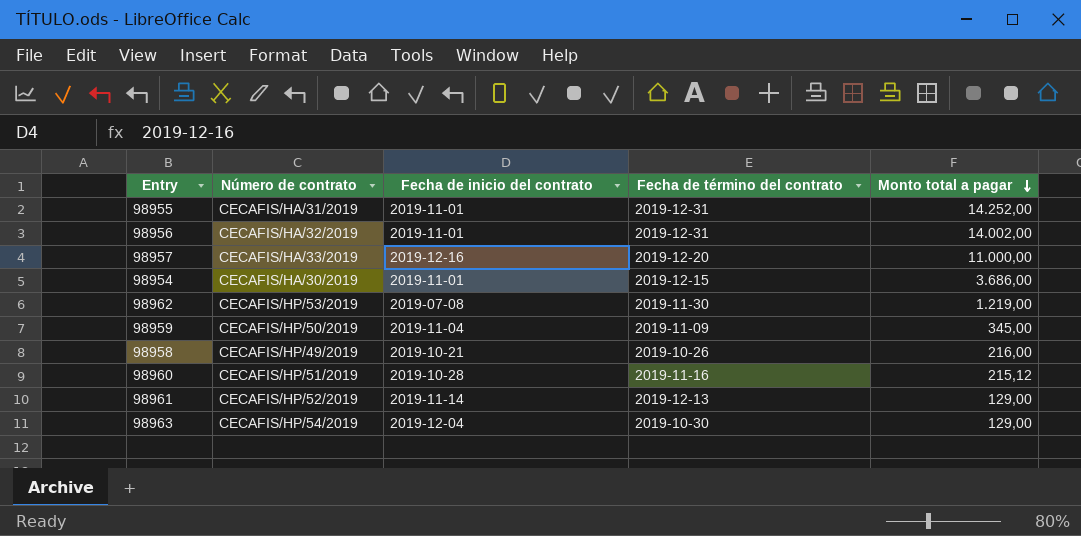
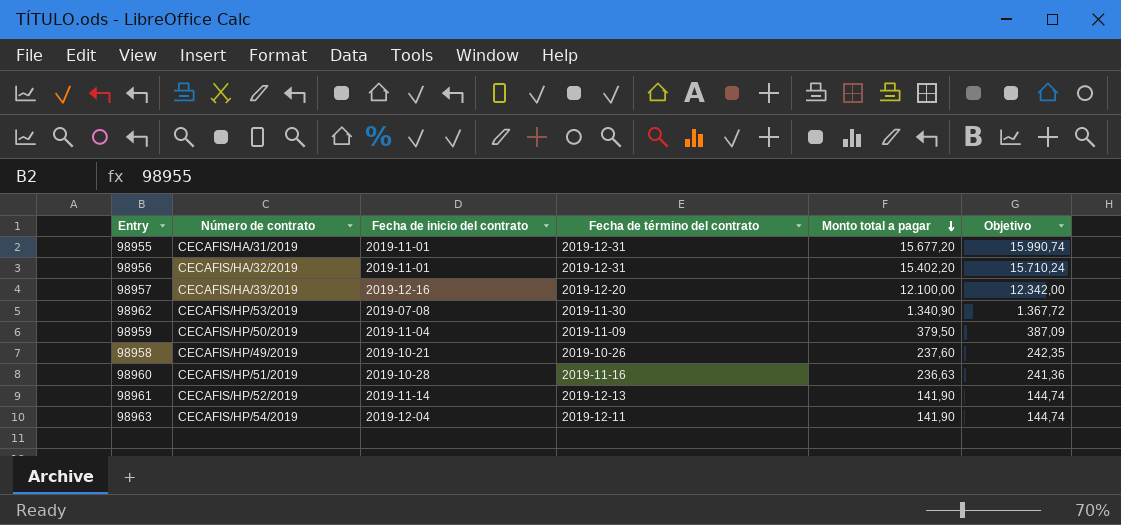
column Objetivo | formula: none -> [Monto total a pagar] * 1,02
row 98954: CECAFIS/HA/30/2019 | 2019-11-01 | 2019-12-15 | 3.686,00 -> none
98955 | Monto total a pagar: 14.252,00 -> 15.677,20
98956 | Monto total a pagar: 14.002,00 -> 15.402,20
98957 | Monto total a pagar: 11.000,00 -> 12.100,00
98962 | Monto total a pagar: 1.219,00 -> 1.340,90
98959 | Monto total a pagar: 345,00 -> 379,50
98958 | Monto total a pagar: 216,00 -> 237,60
98960 | Monto total a pagar: 215,12 -> 236,63
98961 | Monto total a pagar: 129,00 -> 141,90
98963 | Fecha de término del contrato: 2019-10-30 -> 2019-12-11
98963 | Monto total a pagar: 129,00 -> 141,90

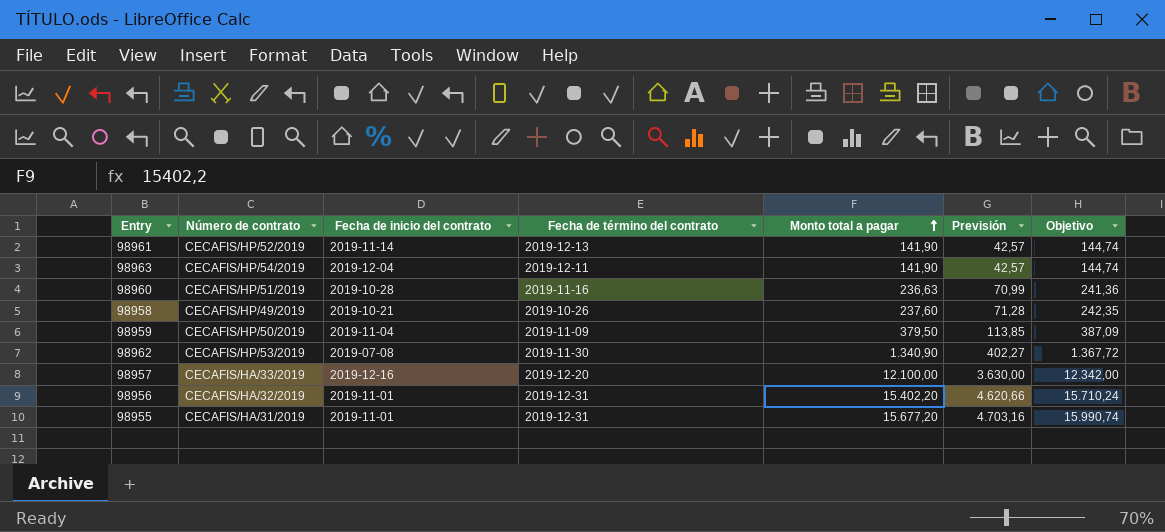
row order: Monto total a pagar descending -> Monto total a pagar ascending
column Previsión | formula: none -> [Monto total a pagar] * 0,3

